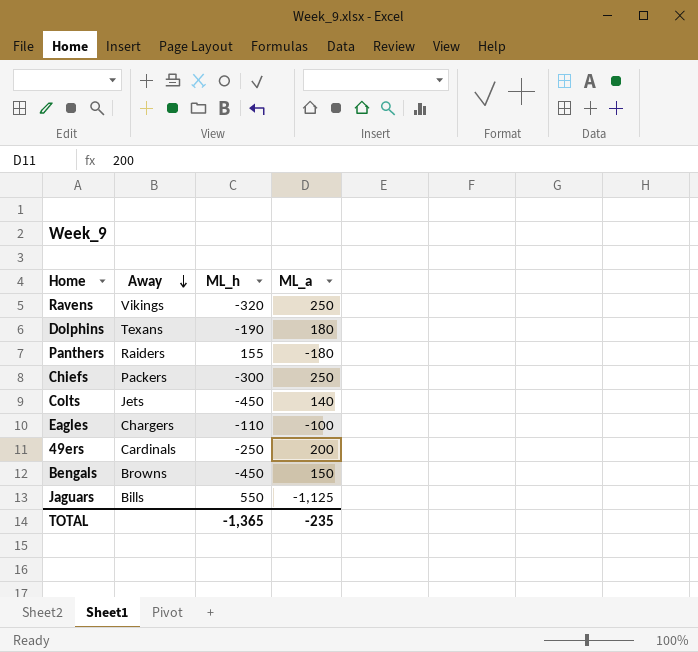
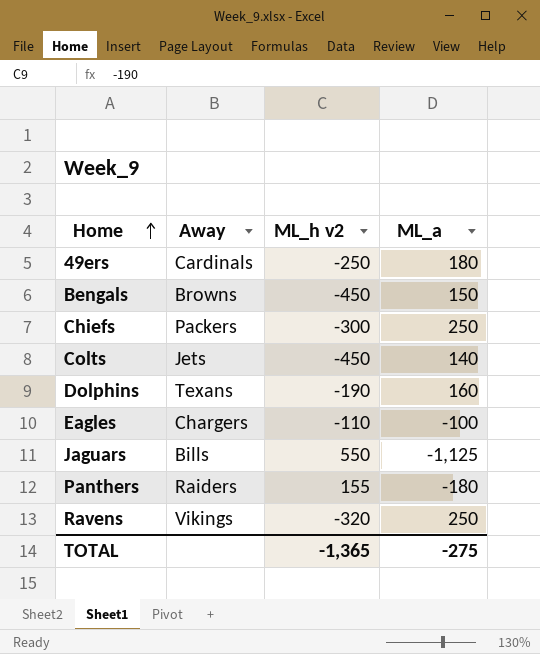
row order: Away descending -> Home ascending
column name: ML_h -> ML_h v2
49ers | ML_a: 200 -> 180
Dolphins | ML_a: 180 -> 160
TOTAL | ML_a: -235 -> -275

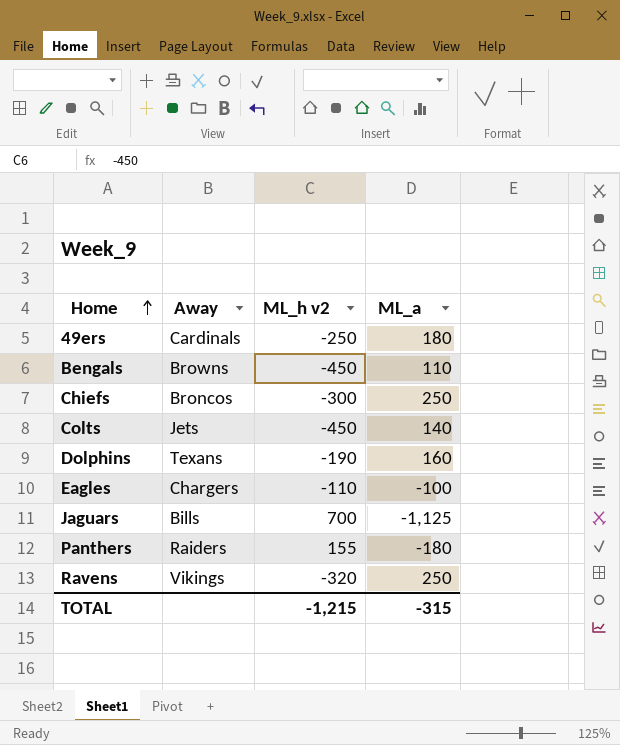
Bengals | ML_a: 150 -> 110
Chiefs | Away: Packers -> Broncos
Jaguars | ML_h v2: 550 -> 700
TOTAL | ML_h v2: -1,365 -> -1,215
TOTAL | ML_a: -275 -> -315

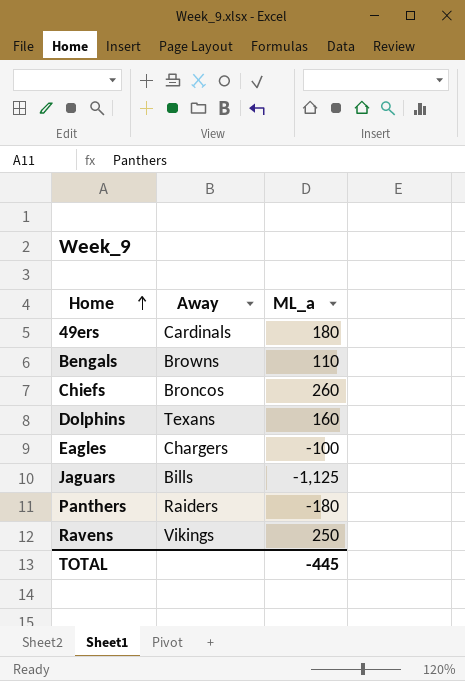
column ML_h v2 | position: 3 -> none
row Colts: Jets | -450 | 140 -> none
Chiefs | ML_a: 250 -> 260
TOTAL | ML_a: -315 -> -445

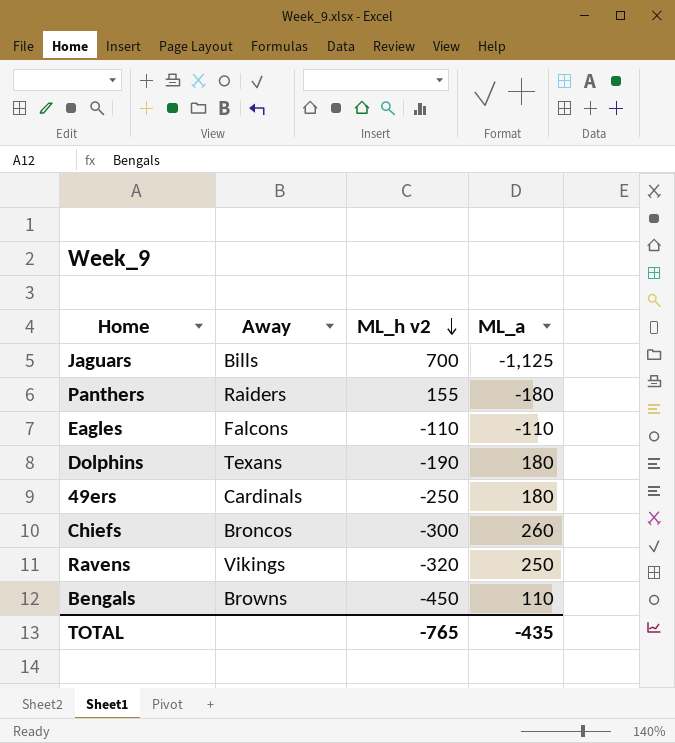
row order: Home ascending -> ML_h v2 descending
column ML_h v2 | position: none -> 3
Eagles | Away: Chargers -> Falcons
Eagles | ML_a: -100 -> -110
Dolphins | ML_a: 160 -> 180
TOTAL | ML_a: -445 -> -435

